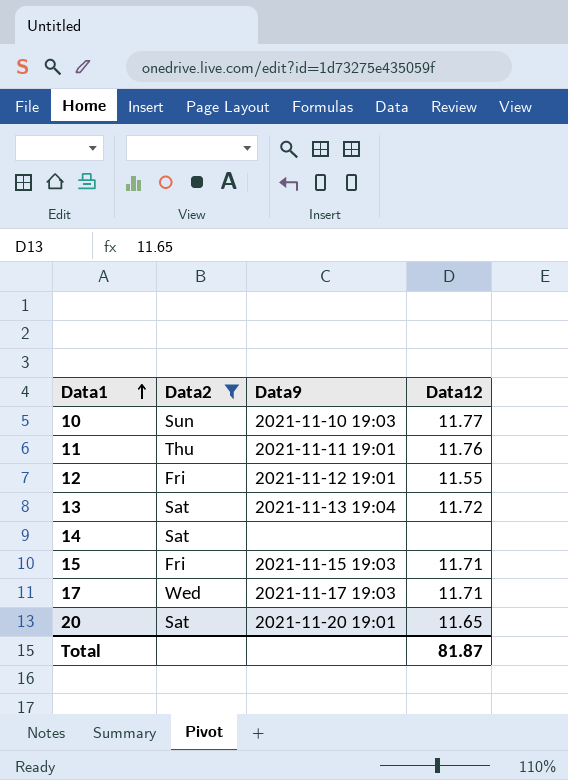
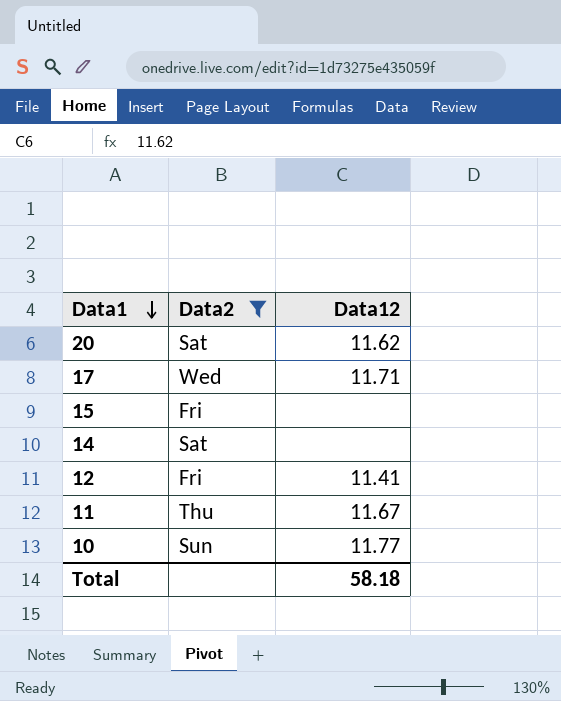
row order: Data1 ascending -> Data1 descending
column Data9 | position: 3 -> none
row 13: Sat | 2021-11-13 19:04 | 11.72 -> none
20 | Data12: 11.65 -> 11.62
15 | Data12: 11.71 -> none
12 | Data12: 11.55 -> 11.41
11 | Data12: 11.76 -> 11.67
Total | Data12: 81.87 -> 58.18

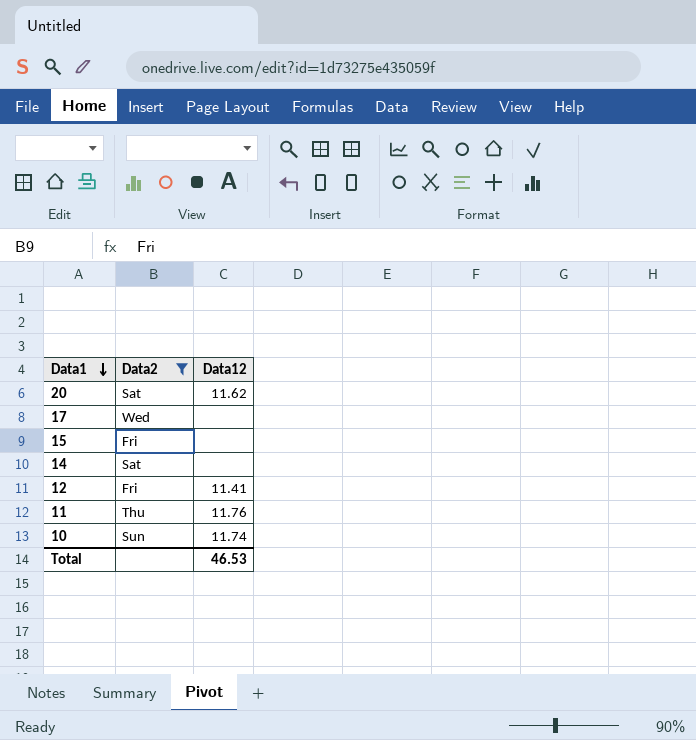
17 | Data12: 11.71 -> none
11 | Data12: 11.67 -> 11.76
10 | Data12: 11.77 -> 11.74
Total | Data12: 58.18 -> 46.53

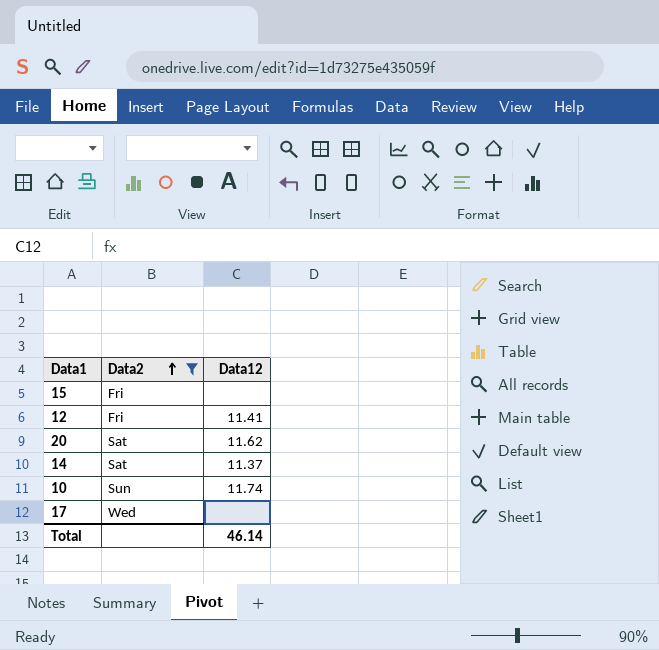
row order: Data1 descending -> Data2 ascending
row 11: Thu | 11.76 -> none
14 | Data12: none -> 11.37
Total | Data12: 46.53 -> 46.14

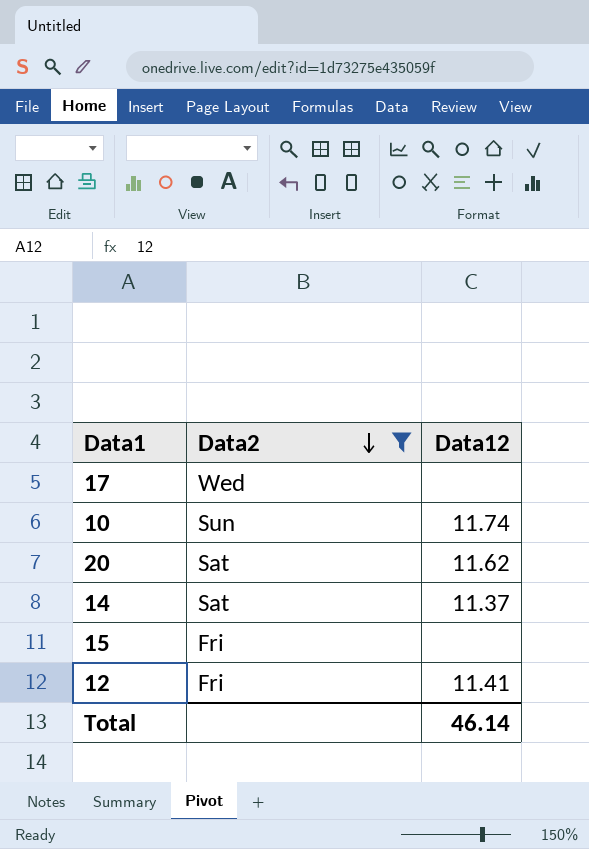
row order: Data2 ascending -> Data2 descending

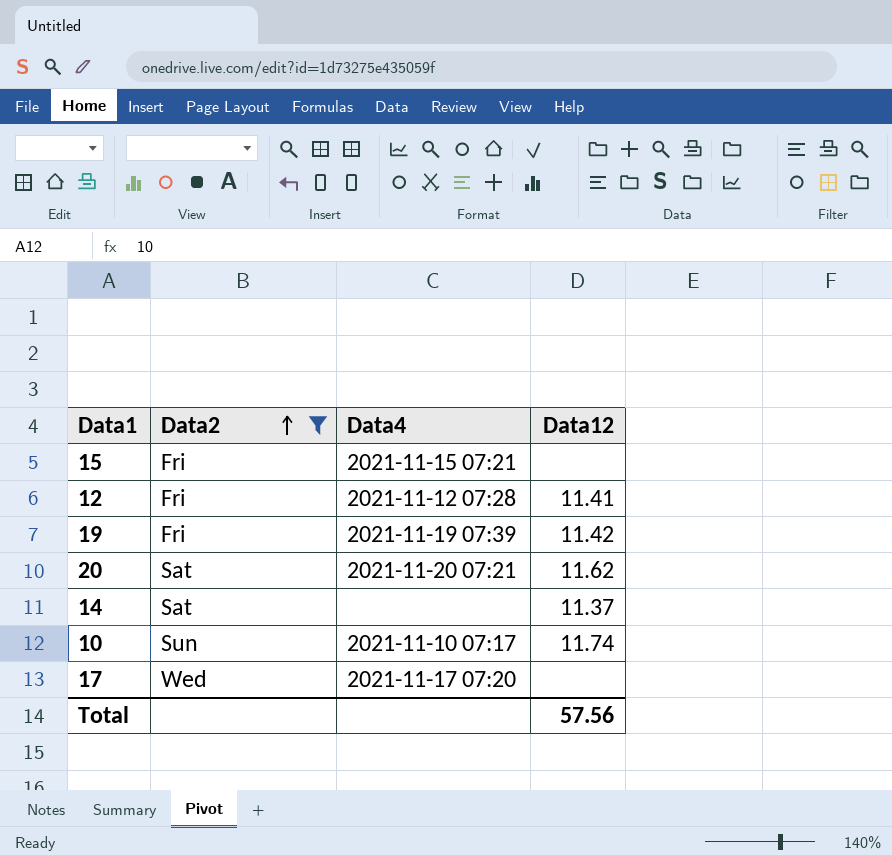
row order: Data2 descending -> Data2 ascending
column Data4 | position: none -> 3
row 19: none -> Fri | 2021-11-19 07:39 | 11.42
Total | Data12: 46.14 -> 57.56

